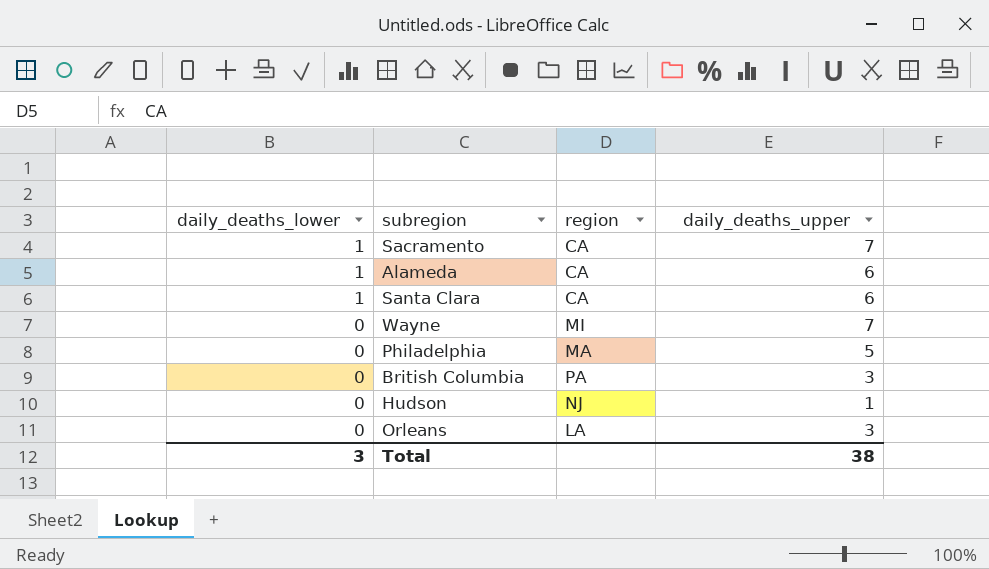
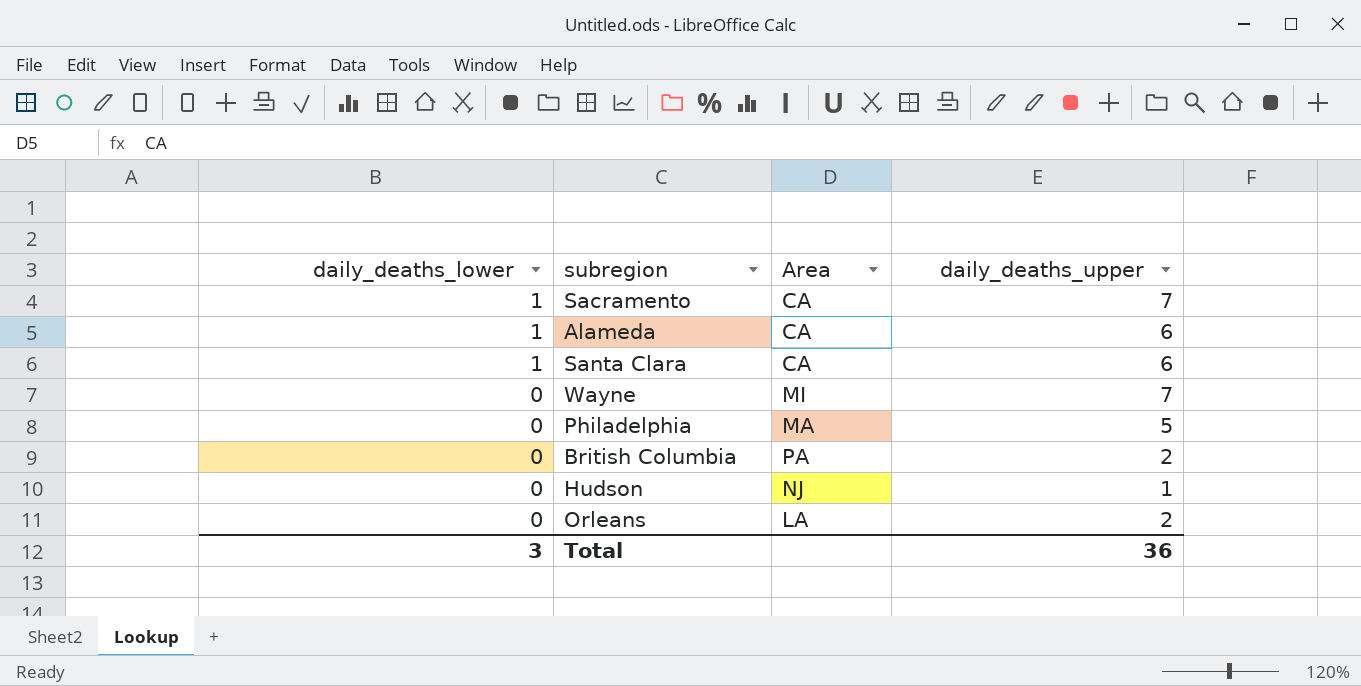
column name: region -> Area
British Columbia | daily_deaths_upper: 3 -> 2
Orleans | daily_deaths_upper: 3 -> 2
Total | daily_deaths_upper: 38 -> 36

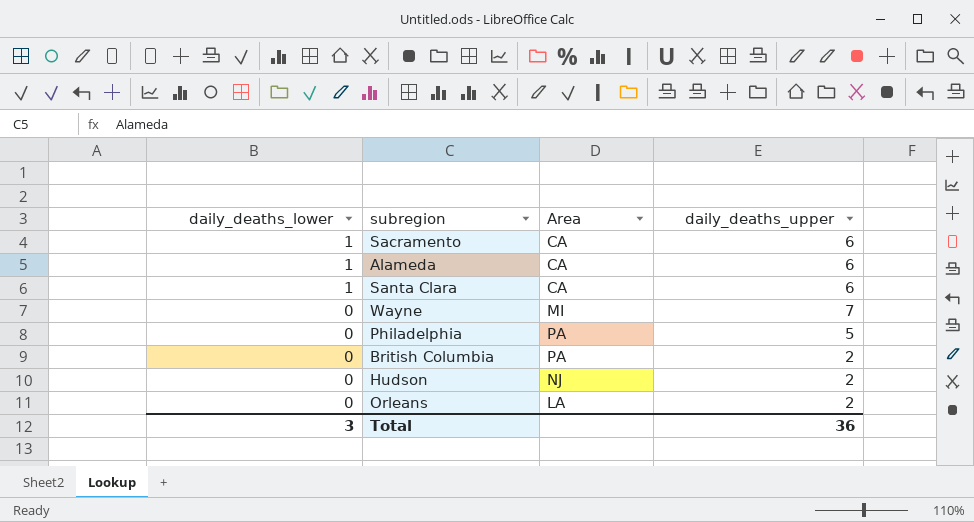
Sacramento | daily_deaths_upper: 7 -> 6
Philadelphia | Area: MA -> PA
Hudson | daily_deaths_upper: 1 -> 2

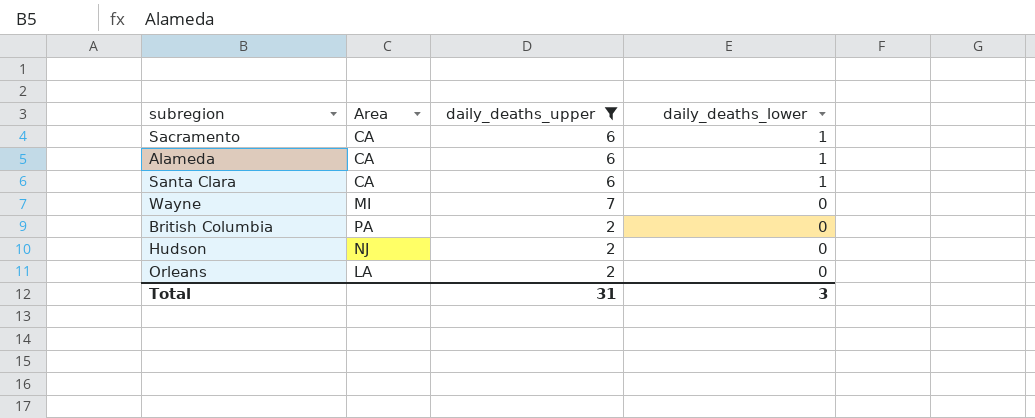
filter: none -> daily_deaths_upper != 5
column daily_deaths_lower | position: 1 -> 4
Total | daily_deaths_upper: 36 -> 31

